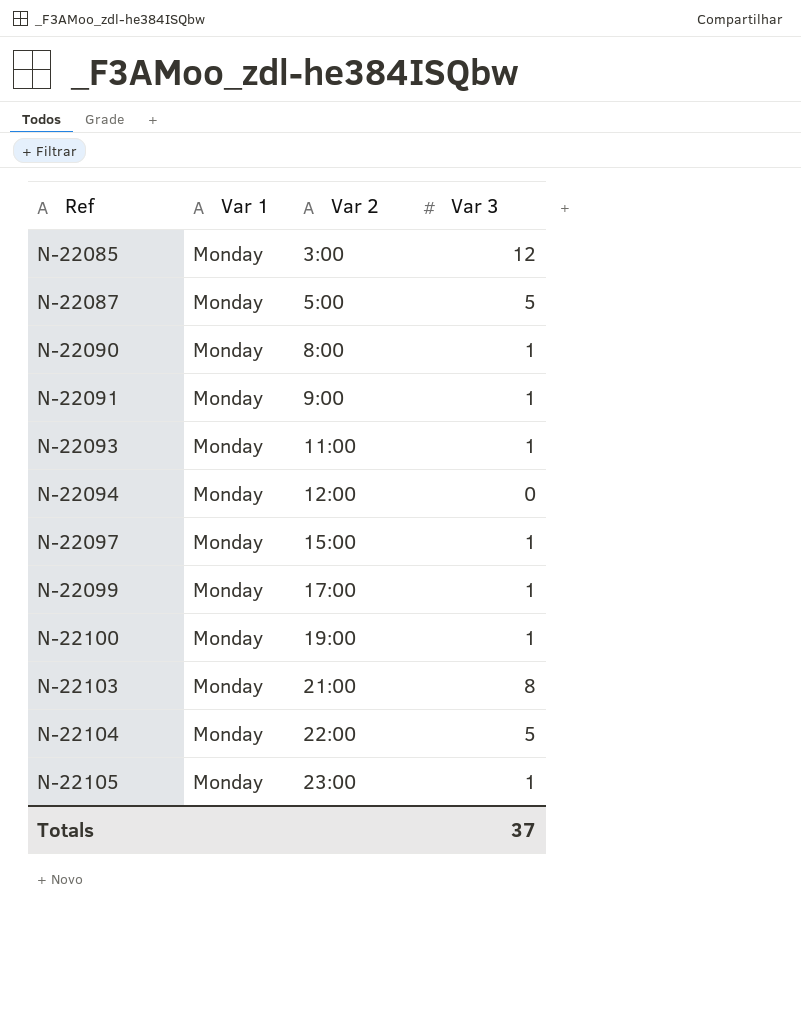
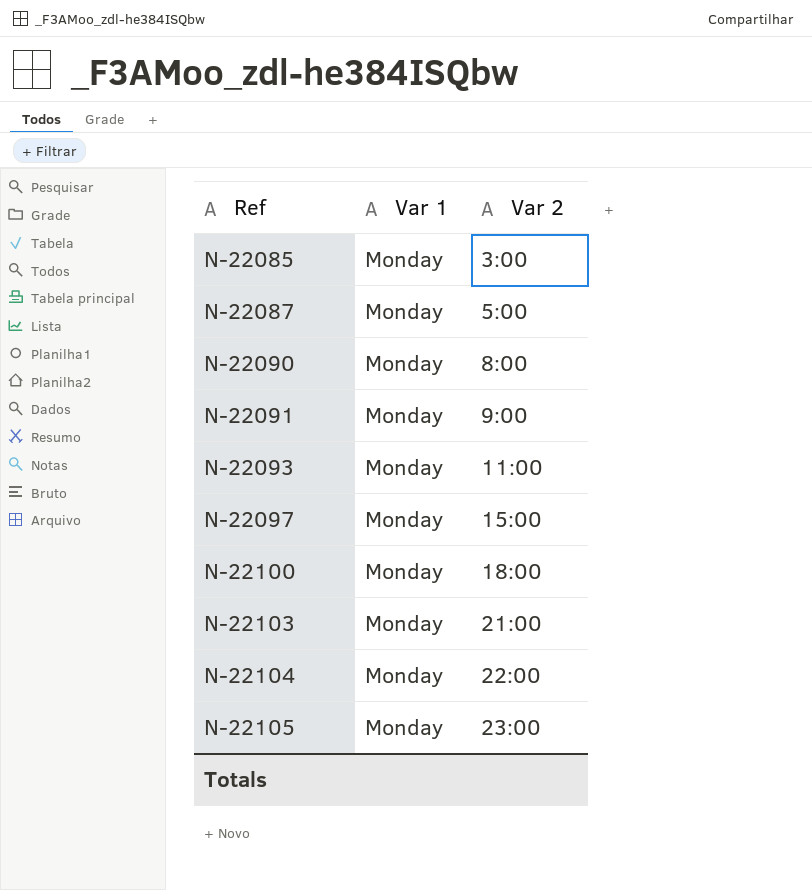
column Var 3 | position: 4 -> none
row N-22094: Monday | 12:00 | 0 -> none
row N-22099: Monday | 17:00 | 1 -> none
N-22100 | Var 2: 19:00 -> 18:00

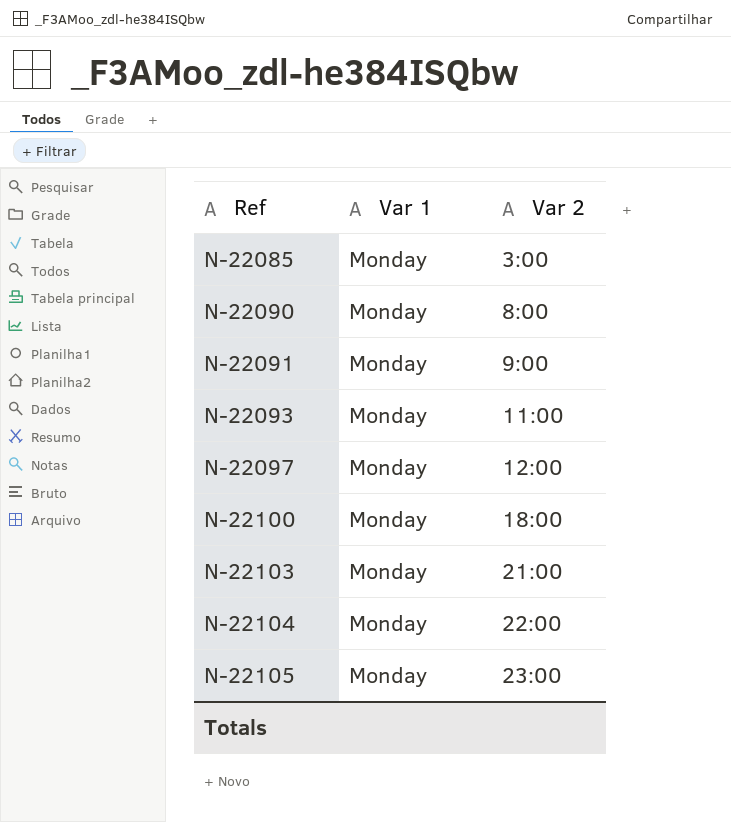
row N-22087: Monday | 5:00 -> none
N-22097 | Var 2: 15:00 -> 12:00

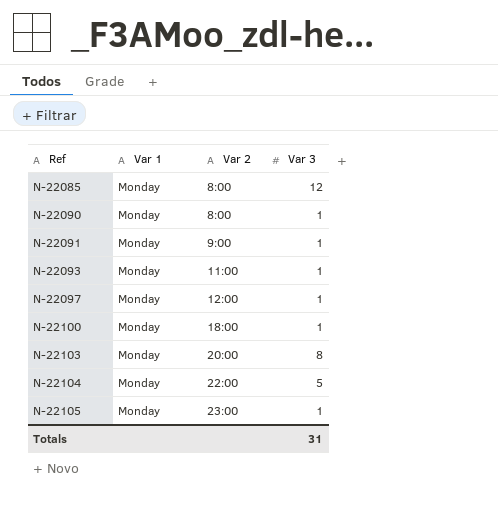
column Var 3 | position: none -> 4
N-22085 | Var 2: 3:00 -> 8:00
N-22103 | Var 2: 21:00 -> 20:00

